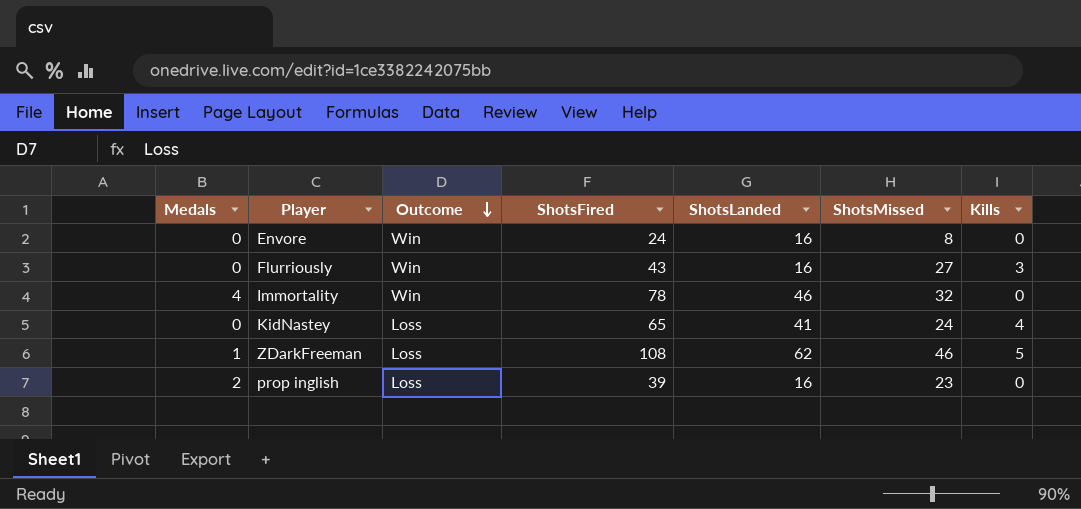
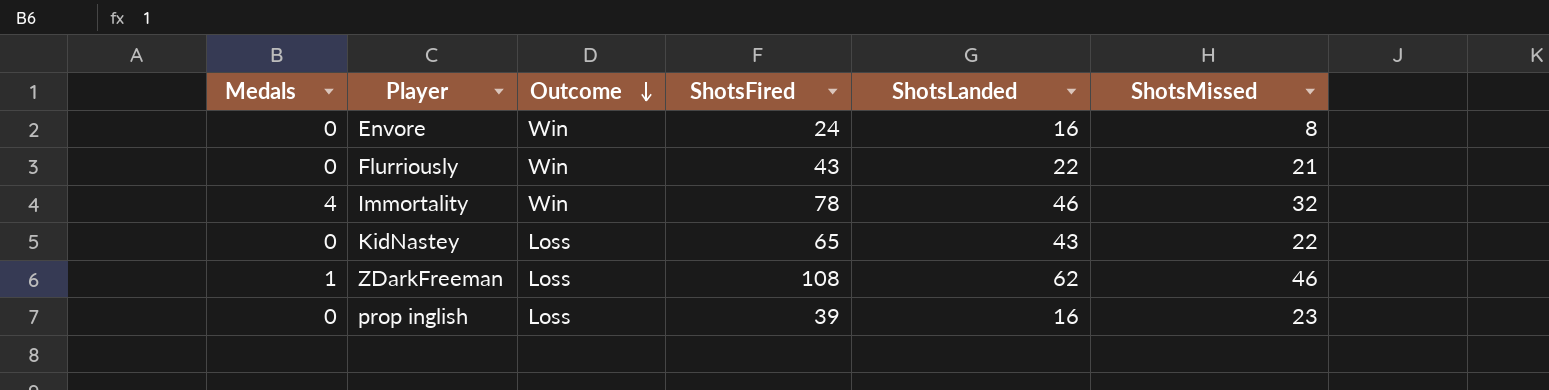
column Kills | position: 7 -> none
Flurriously | ShotsLanded: 16 -> 22
Flurriously | ShotsMissed: 27 -> 21
KidNastey | ShotsLanded: 41 -> 43
KidNastey | ShotsMissed: 24 -> 22
prop inglish | Medals: 2 -> 0

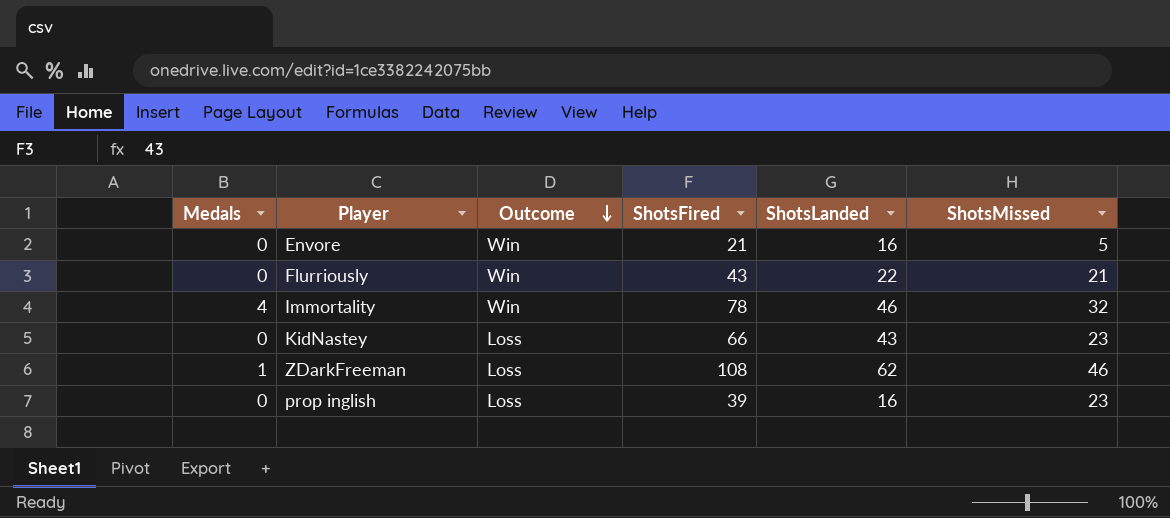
Envore | ShotsFired: 24 -> 21
Envore | ShotsMissed: 8 -> 5
KidNastey | ShotsFired: 65 -> 66
KidNastey | ShotsMissed: 22 -> 23

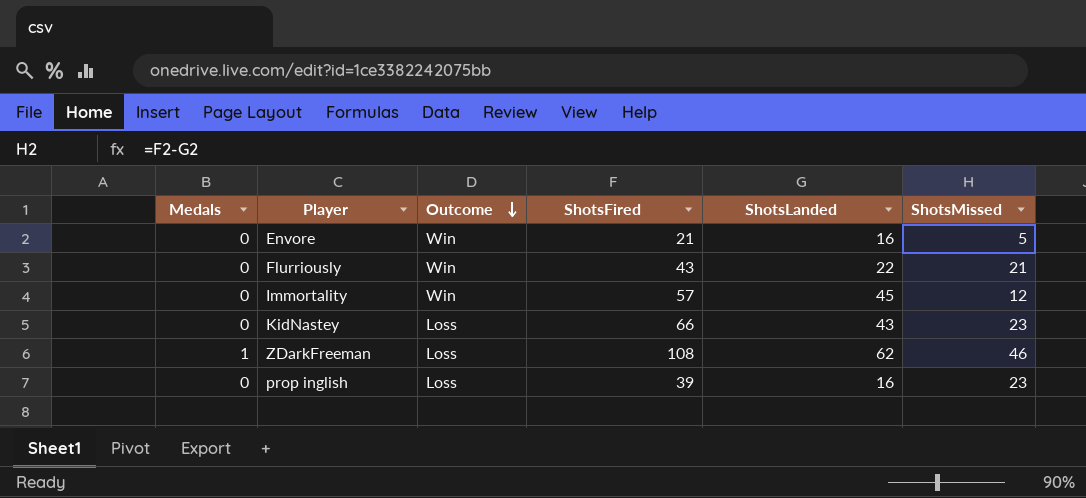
Immortality | Medals: 4 -> 0
Immortality | ShotsFired: 78 -> 57
Immortality | ShotsLanded: 46 -> 45
Immortality | ShotsMissed: 32 -> 12

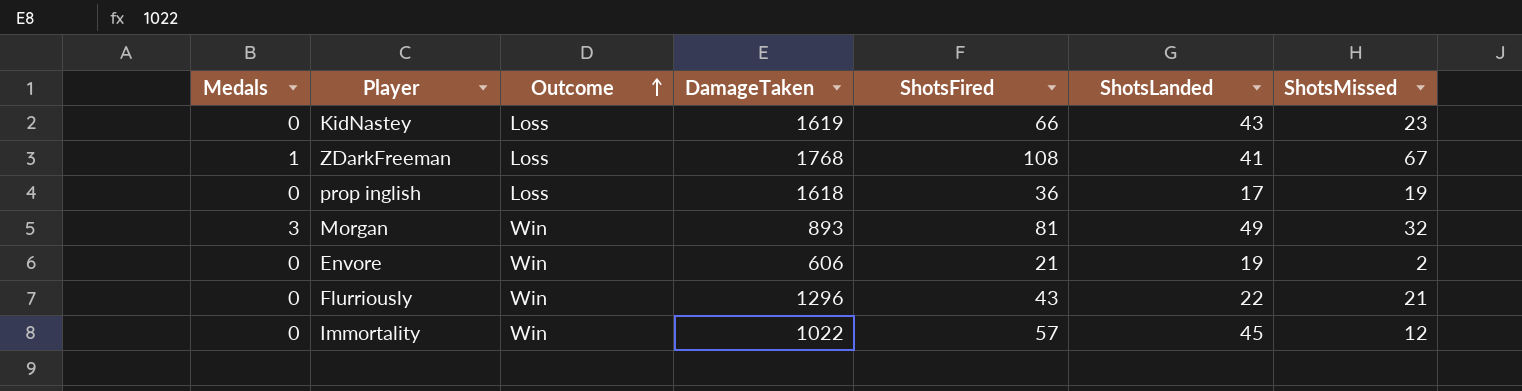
row order: Outcome descending -> Outcome ascending
column DamageTaken | position: none -> 4
ZDarkFreeman | ShotsLanded: 62 -> 41
ZDarkFreeman | ShotsMissed: 46 -> 67
prop inglish | ShotsFired: 39 -> 36
prop inglish | ShotsLanded: 16 -> 17
prop inglish | ShotsMissed: 23 -> 19
row Morgan: none -> 3 | Win | 893 | 81 | 49 | 32
Envore | ShotsLanded: 16 -> 19
Envore | ShotsMissed: 5 -> 2

